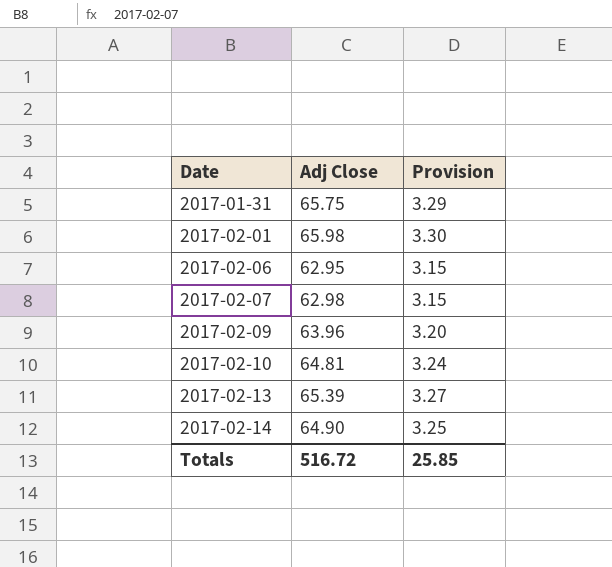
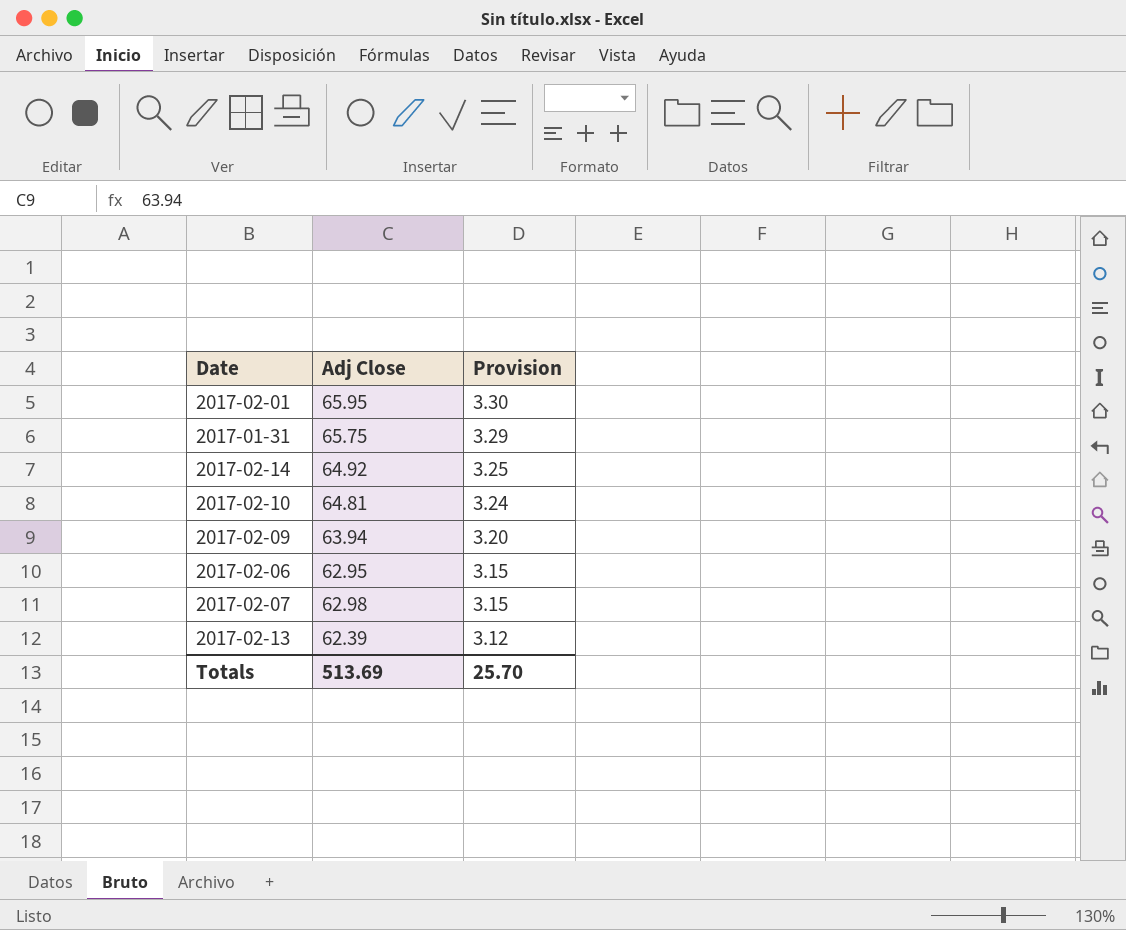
row order: Date ascending -> Provision descending
2017-02-01 | Adj Close: 65.98 -> 65.95
2017-02-14 | Adj Close: 64.90 -> 64.92
2017-02-09 | Adj Close: 63.96 -> 63.94
2017-02-13 | Adj Close: 65.39 -> 62.39
2017-02-13 | Provision: 3.27 -> 3.12
Totals | Adj Close: 516.72 -> 513.69
Totals | Provision: 25.85 -> 25.70

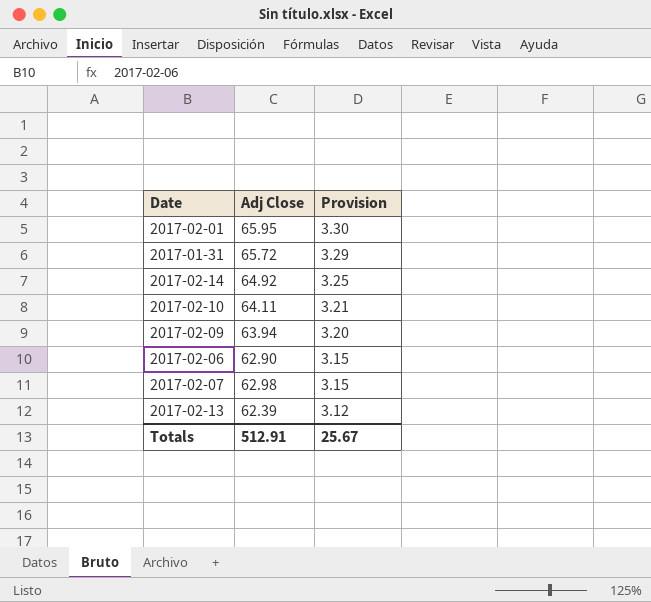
2017-01-31 | Adj Close: 65.75 -> 65.72
2017-02-10 | Adj Close: 64.81 -> 64.11
2017-02-10 | Provision: 3.24 -> 3.21
2017-02-06 | Adj Close: 62.95 -> 62.90
Totals | Adj Close: 513.69 -> 512.91
Totals | Provision: 25.70 -> 25.67

